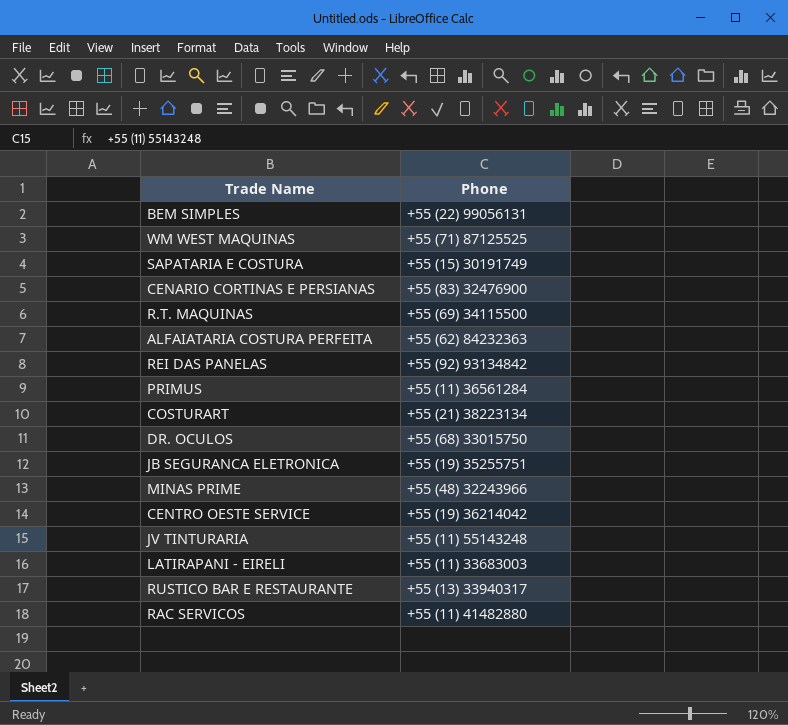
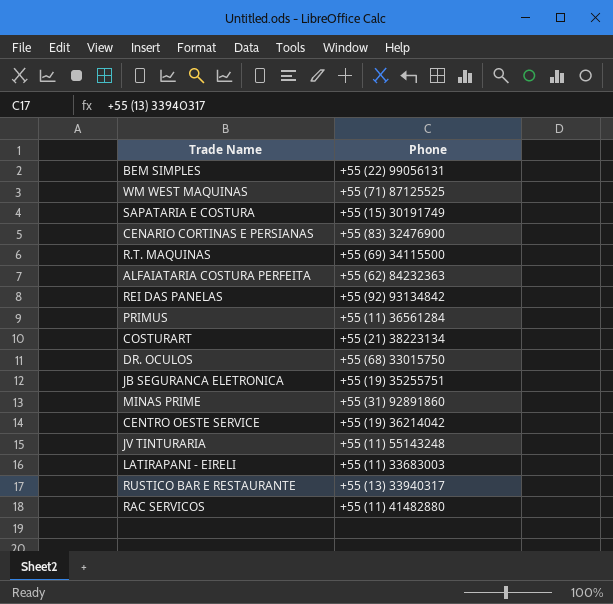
MINAS PRIME | Phone: +55 (48) 32243966 -> +55 (31) 92891860

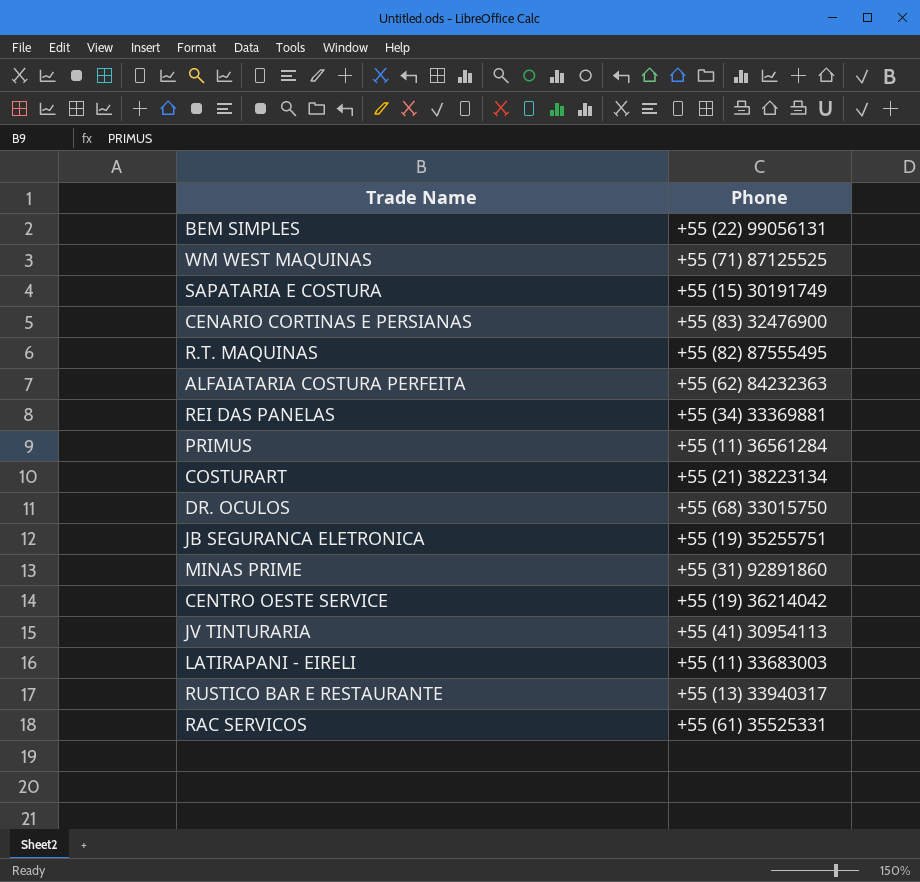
R.T. MAQUINAS | Phone: +55 (69) 34115500 -> +55 (82) 87555495
REI DAS PANELAS | Phone: +55 (92) 93134842 -> +55 (34) 33369881
JV TINTURARIA | Phone: +55 (11) 55143248 -> +55 (41) 30954113
RAC SERVICOS | Phone: +55 (11) 41482880 -> +55 (61) 35525331

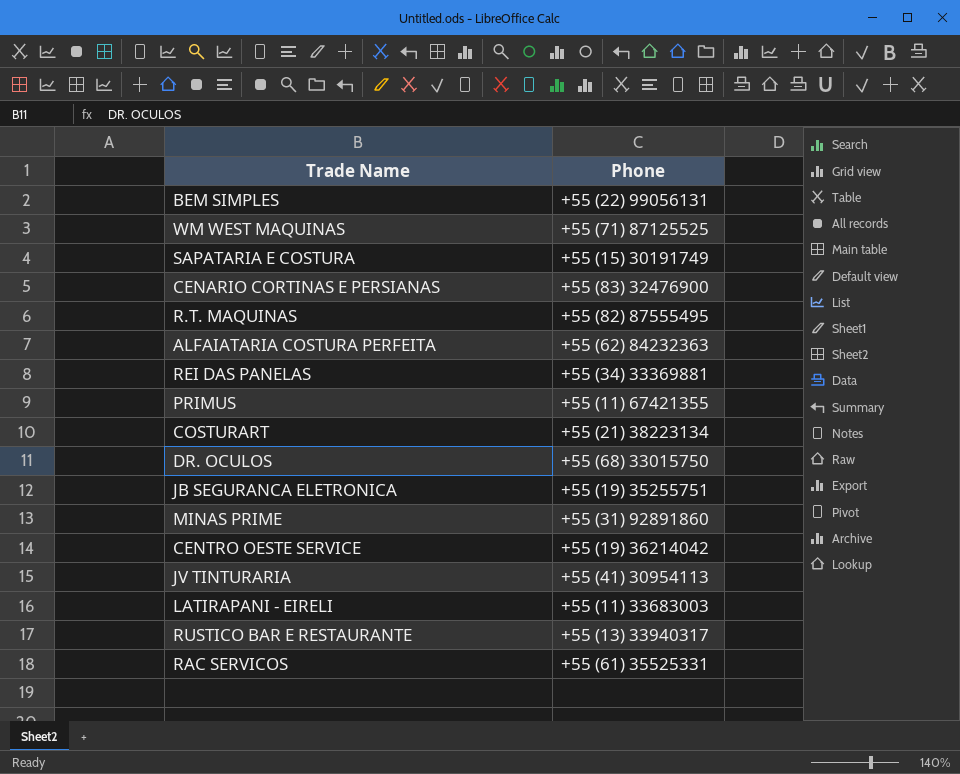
PRIMUS | Phone: +55 (11) 36561284 -> +55 (11) 67421355

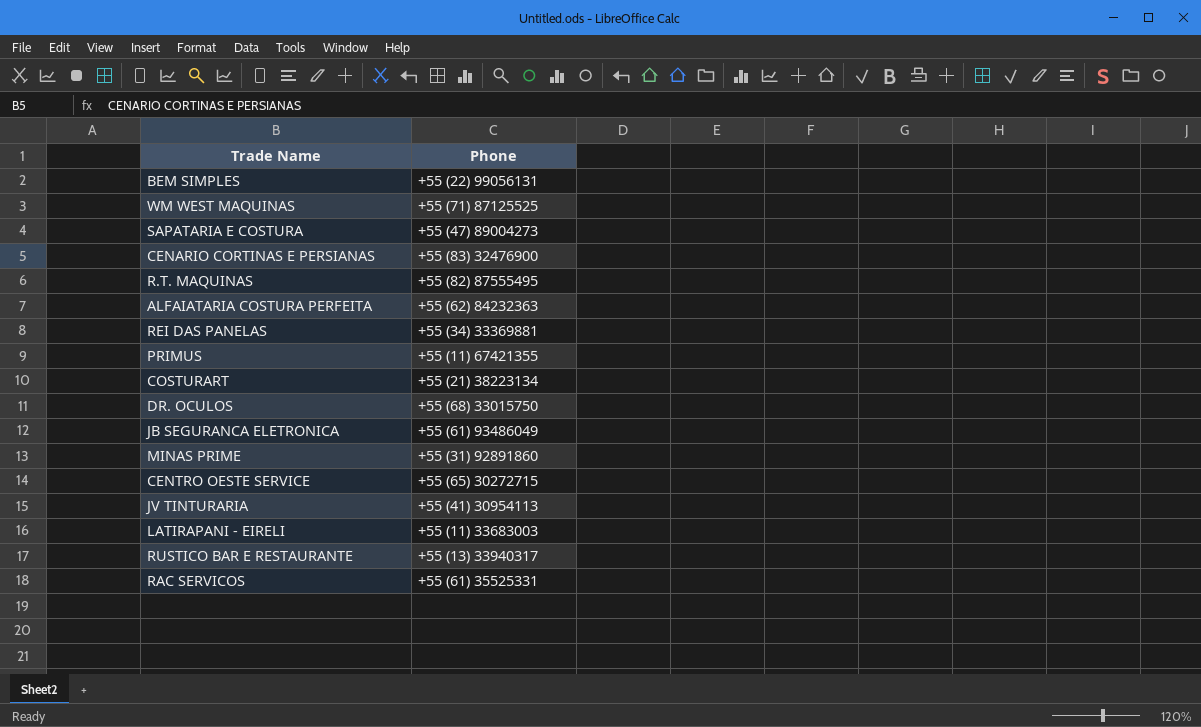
SAPATARIA E COSTURA | Phone: +55 (15) 30191749 -> +55 (47) 89004273
JB SEGURANCA ELETRONICA | Phone: +55 (19) 35255751 -> +55 (61) 93486049
CENTRO OESTE SERVICE | Phone: +55 (19) 36214042 -> +55 (65) 30272715

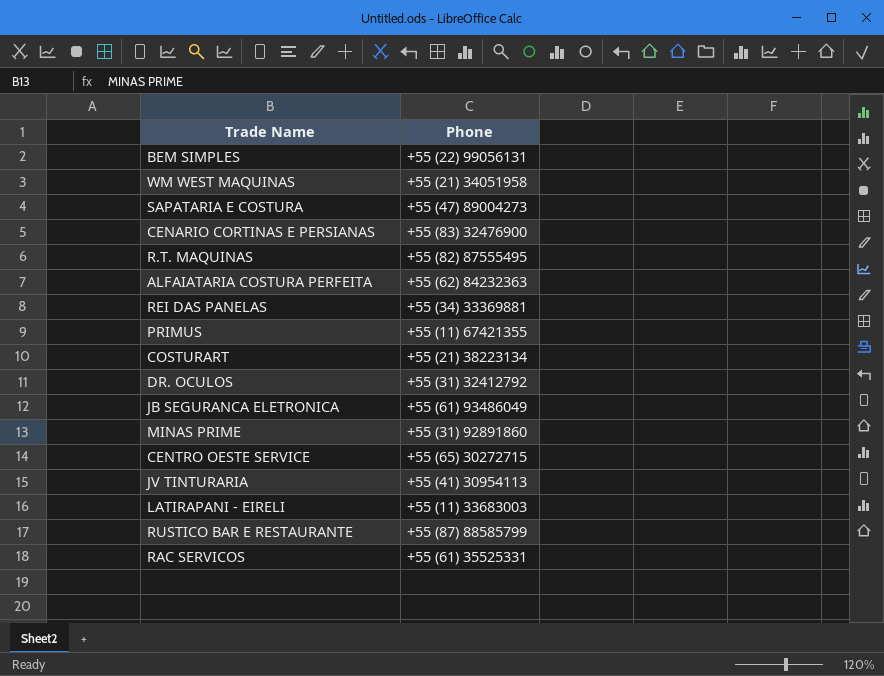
WM WEST MAQUINAS | Phone: +55 (71) 87125525 -> +55 (21) 34051958
DR. OCULOS | Phone: +55 (68) 33015750 -> +55 (31) 32412792
RUSTICO BAR E RESTAURANTE | Phone: +55 (13) 33940317 -> +55 (87) 88585799

